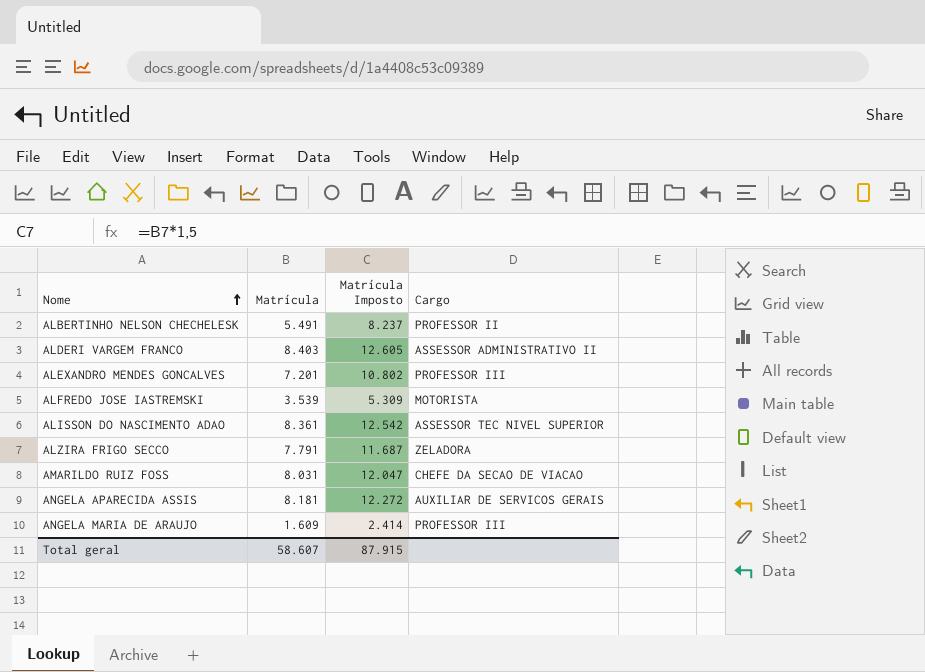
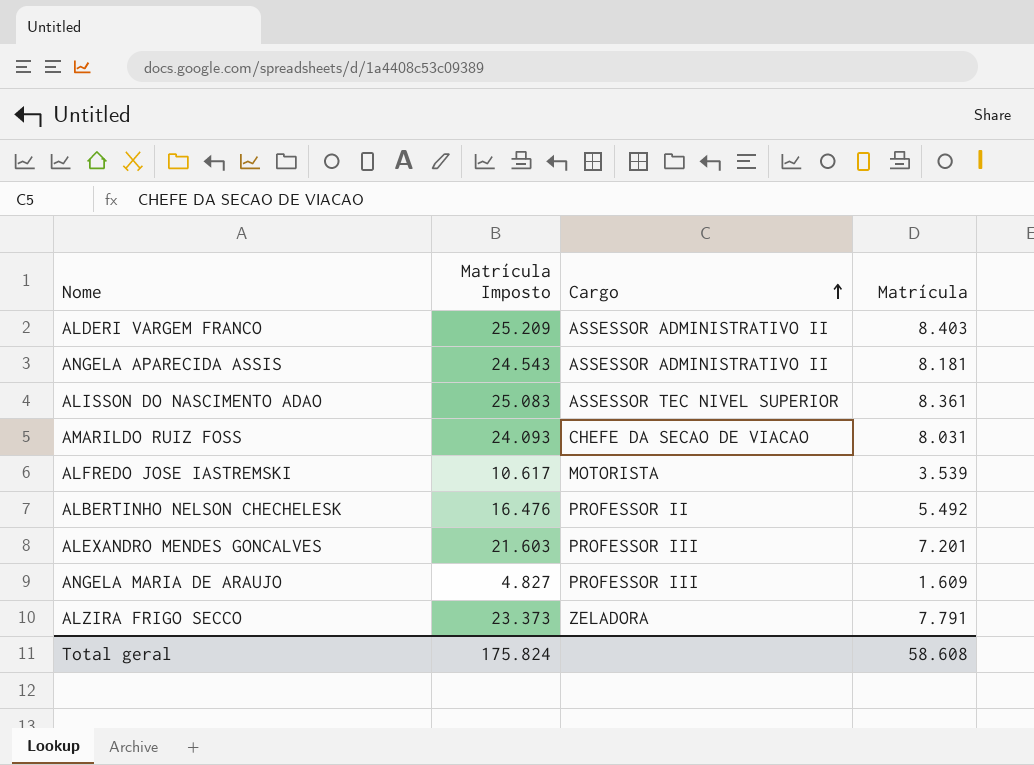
row order: Nome ascending -> Cargo ascending
column Matrícula Imposto | formula: [Matrícula] * 1,5 -> [Matrícula] * 3
column Matrícula | position: 2 -> 4
ANGELA APARECIDA ASSIS | Cargo: AUXILIAR DE SERVICOS GERAIS -> ASSESSOR ADMINISTRATIVO II
ALBERTINHO NELSON CHECHELESK | Matrícula: 5.491 -> 5.492
Total geral | Matrícula Imposto: 87.915 -> 175.824
Total geral | Matrícula: 58.607 -> 58.608

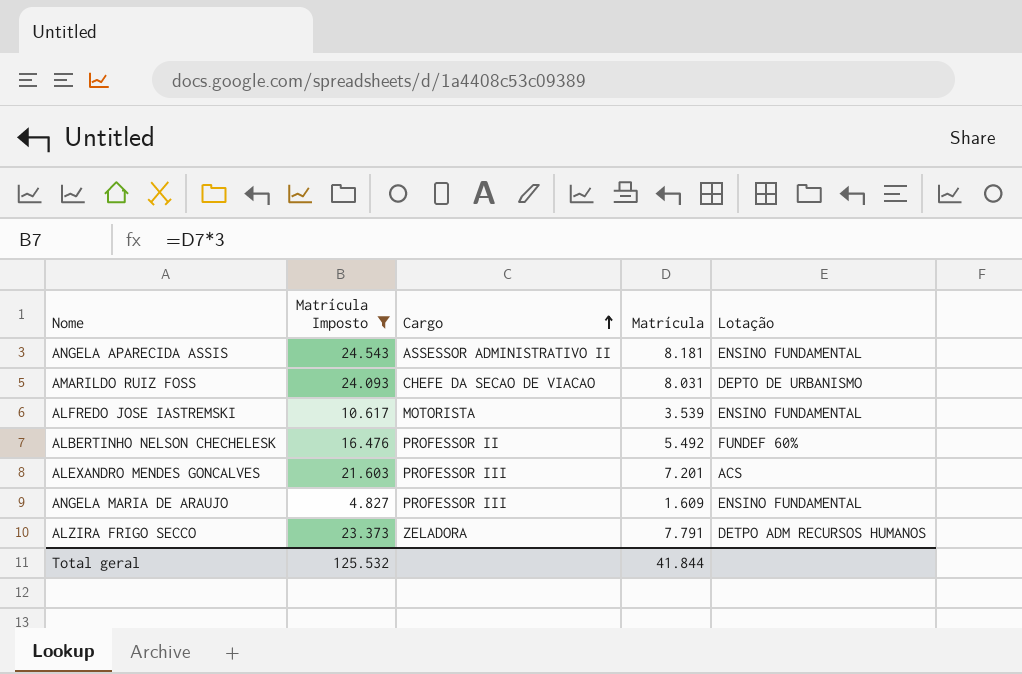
filter: none -> Matrícula Imposto <= 24.543
column Lotação | position: none -> 5
Total geral | Matrícula Imposto: 175.824 -> 125.532
Total geral | Matrícula: 58.608 -> 41.844

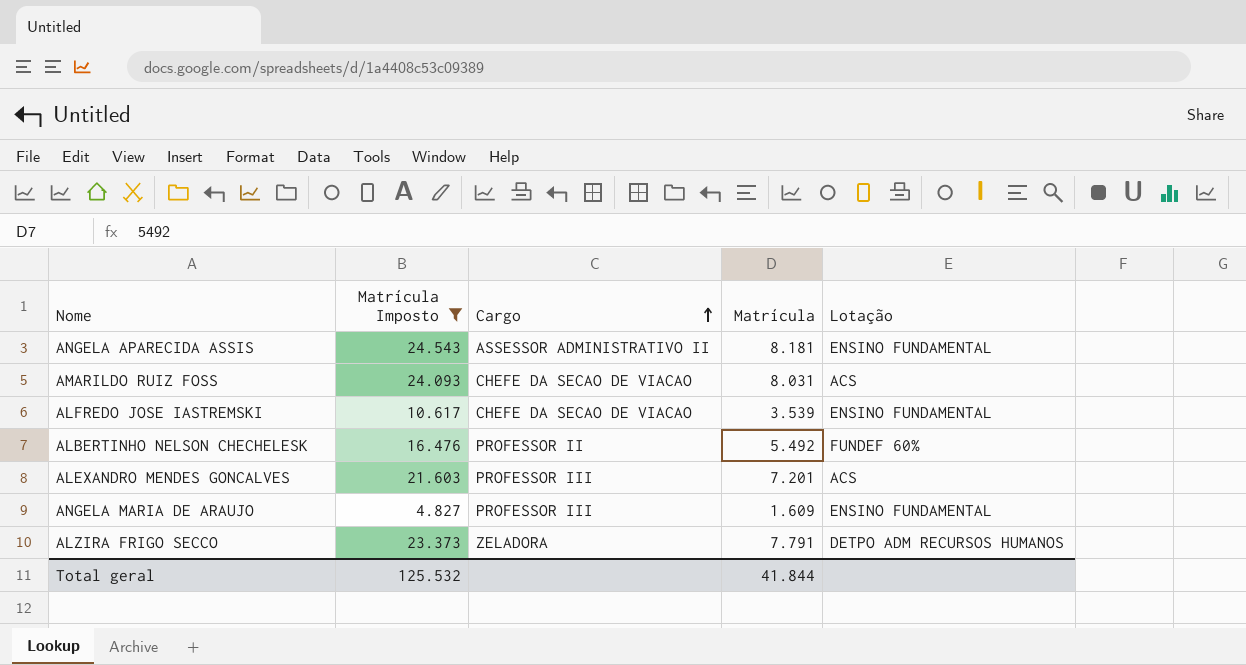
AMARILDO RUIZ FOSS | Lotação: DEPTO DE URBANISMO -> ACS
ALFREDO JOSE IASTREMSKI | Cargo: MOTORISTA -> CHEFE DA SECAO DE VIACAO

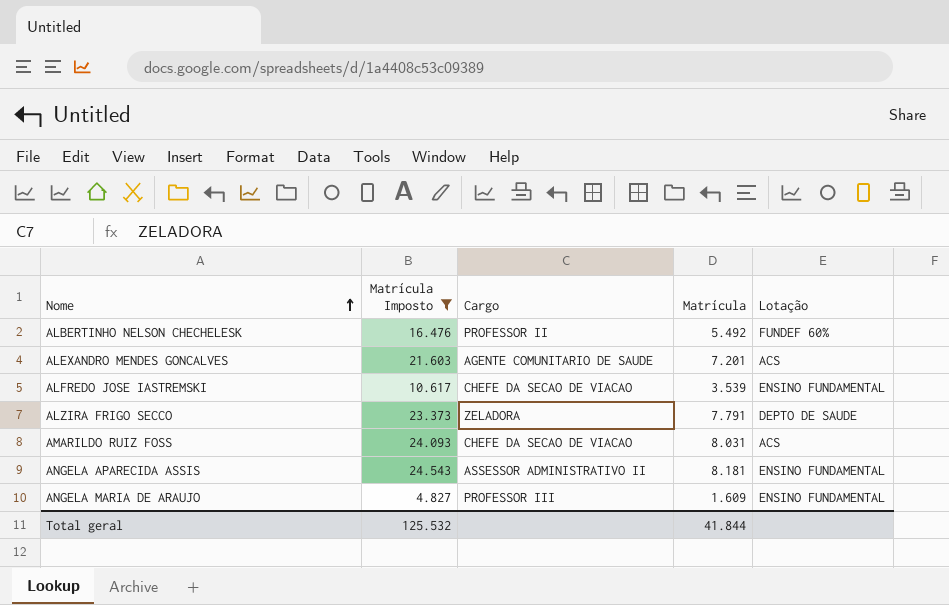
row order: Cargo ascending -> Nome ascending
ALEXANDRO MENDES GONCALVES | Cargo: PROFESSOR III -> AGENTE COMUNITARIO DE SAUDE
ALZIRA FRIGO SECCO | Lotação: DETPO ADM RECURSOS HUMANOS -> DEPTO DE SAUDE

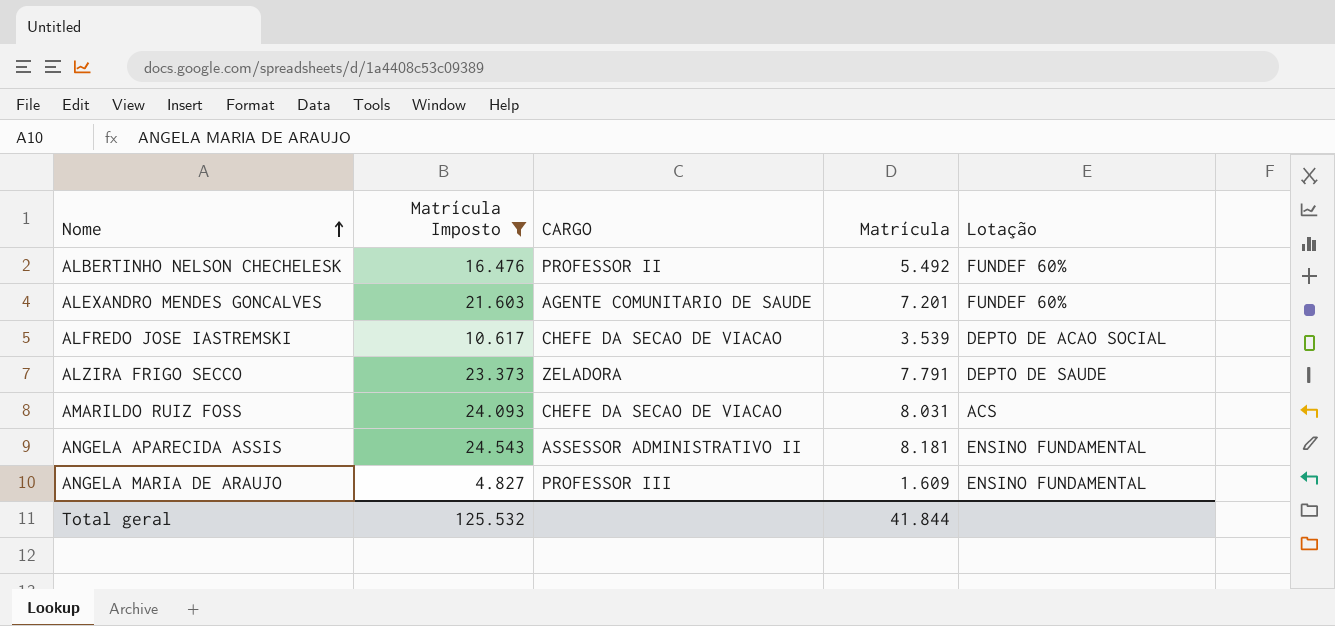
column name: Cargo -> CARGO
ALEXANDRO MENDES GONCALVES | Lotação: ACS -> FUNDEF 60%
ALFREDO JOSE IASTREMSKI | Lotação: ENSINO FUNDAMENTAL -> DEPTO DE ACAO SOCIAL

